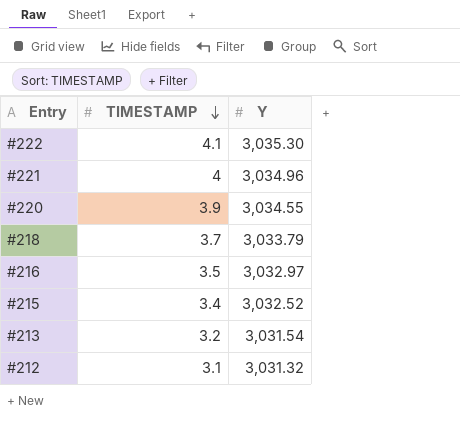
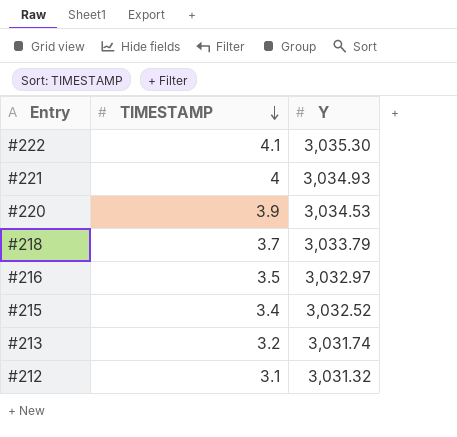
#221 | Y: 3,034.96 -> 3,034.93
#220 | Y: 3,034.55 -> 3,034.53
#213 | Y: 3,031.54 -> 3,031.74

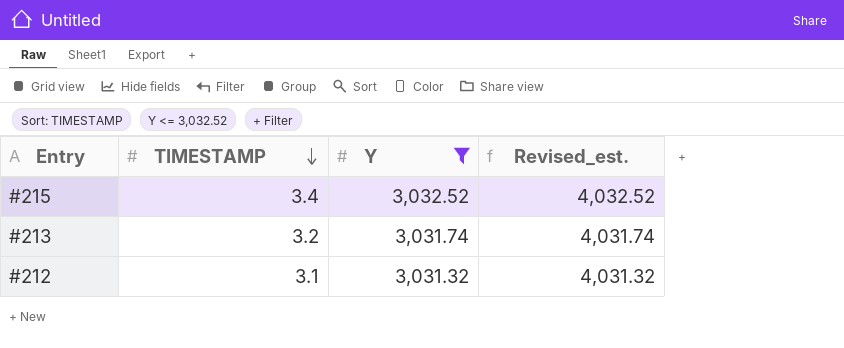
filter: none -> Y <= 3,032.52
column Revised_est. | formula: none -> [Y] + 1000

